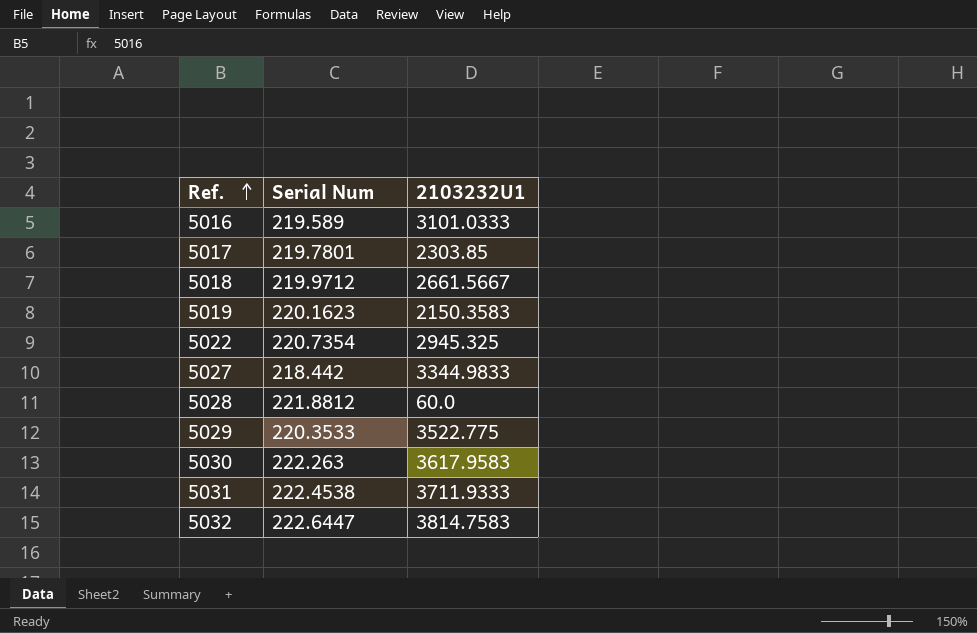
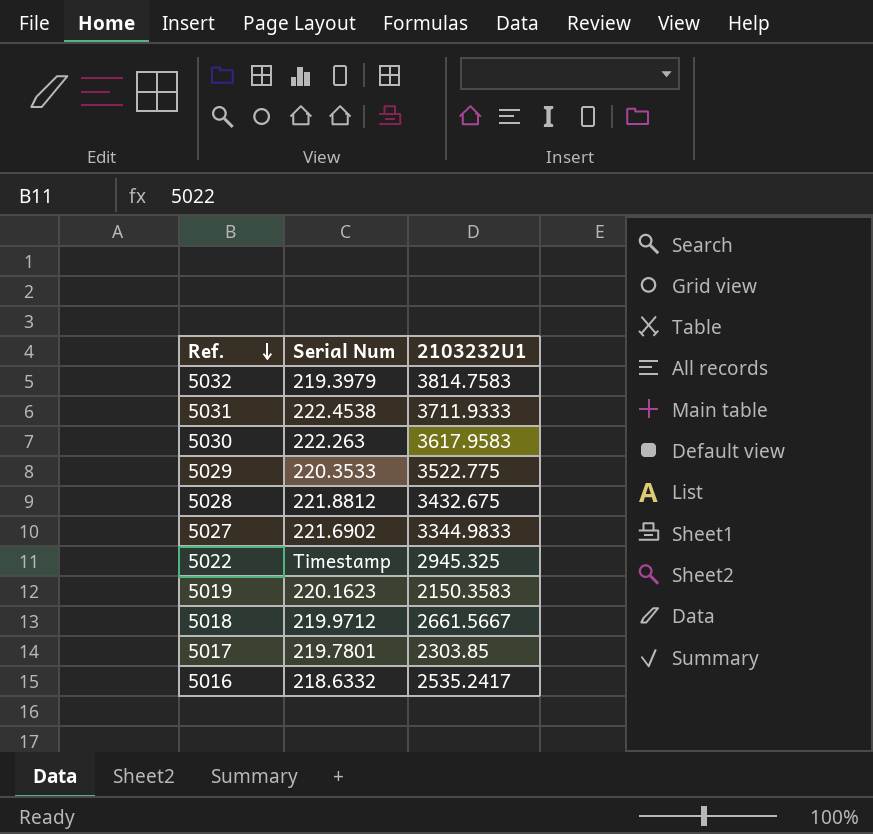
row order: Ref. ascending -> Ref. descending
5032 | Serial Num: 222.6447 -> 219.3979
5028 | 2103232U1: 60.0 -> 3432.675
5027 | Serial Num: 218.442 -> 221.6902
5022 | Serial Num: 220.7354 -> Timestamp
5016 | Serial Num: 219.589 -> 218.6332
5016 | 2103232U1: 3101.0333 -> 2535.2417

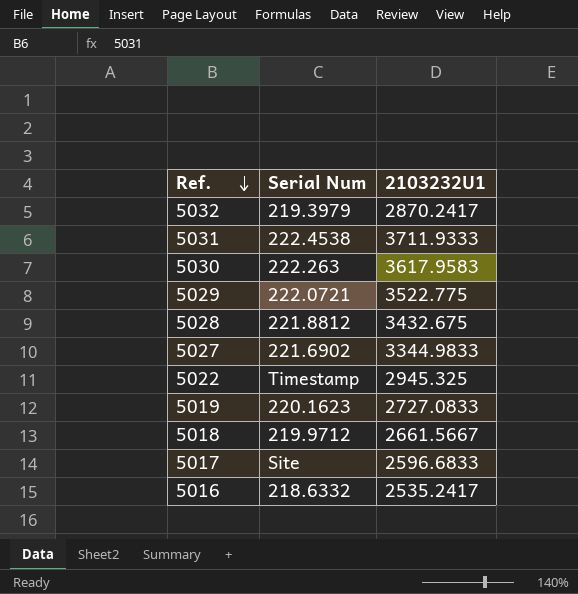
5032 | 2103232U1: 3814.7583 -> 2870.2417
5029 | Serial Num: 220.3533 -> 222.0721
5019 | 2103232U1: 2150.3583 -> 2727.0833
5017 | Serial Num: 219.7801 -> Site
5017 | 2103232U1: 2303.85 -> 2596.6833

